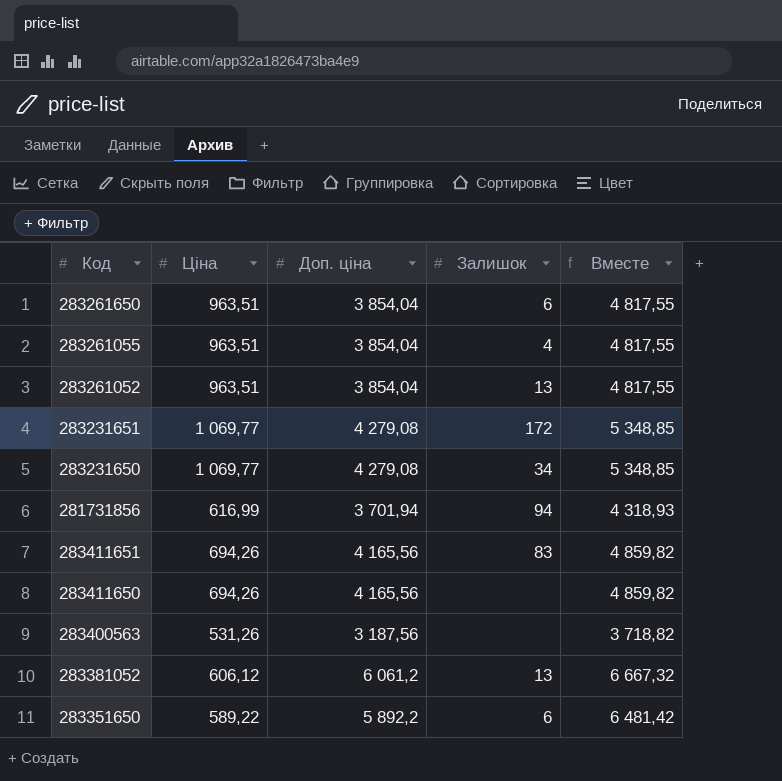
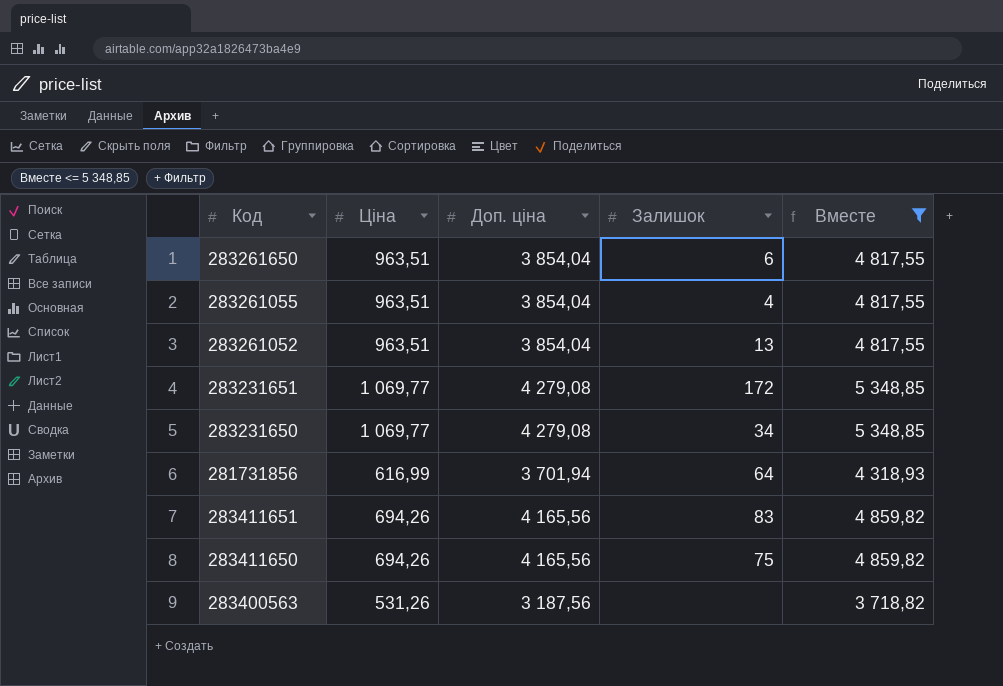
filter: none -> Вместе <= 5 348,85
281731856 | Залишок: 94 -> 64
283411650 | Залишок: none -> 75

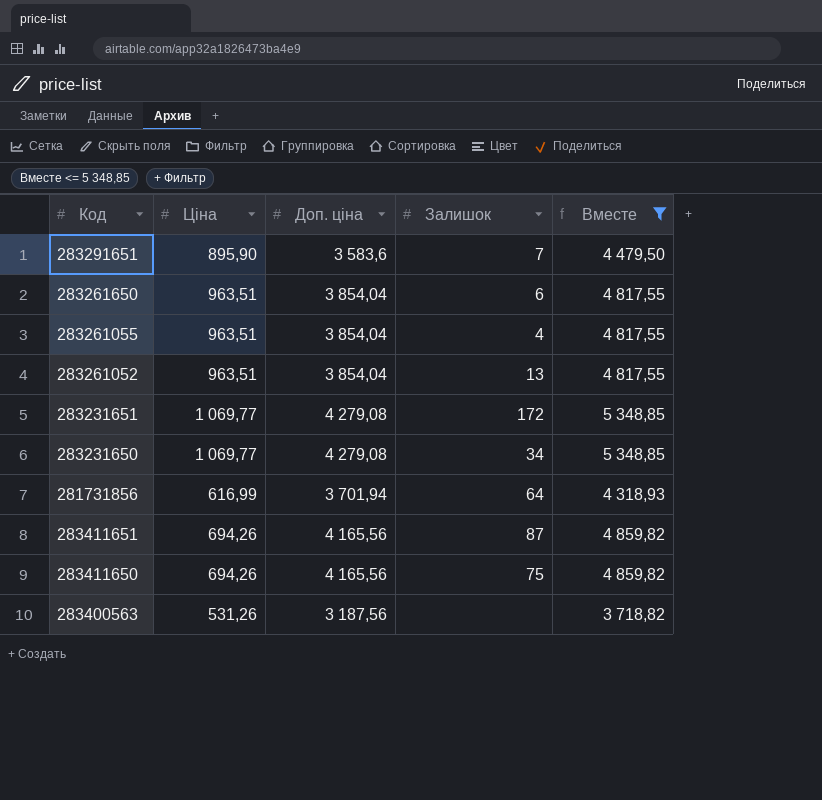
row 283291651: none -> 895,90 | 3 583,6 | 7 | 4 479,50
283411651 | Залишок: 83 -> 87

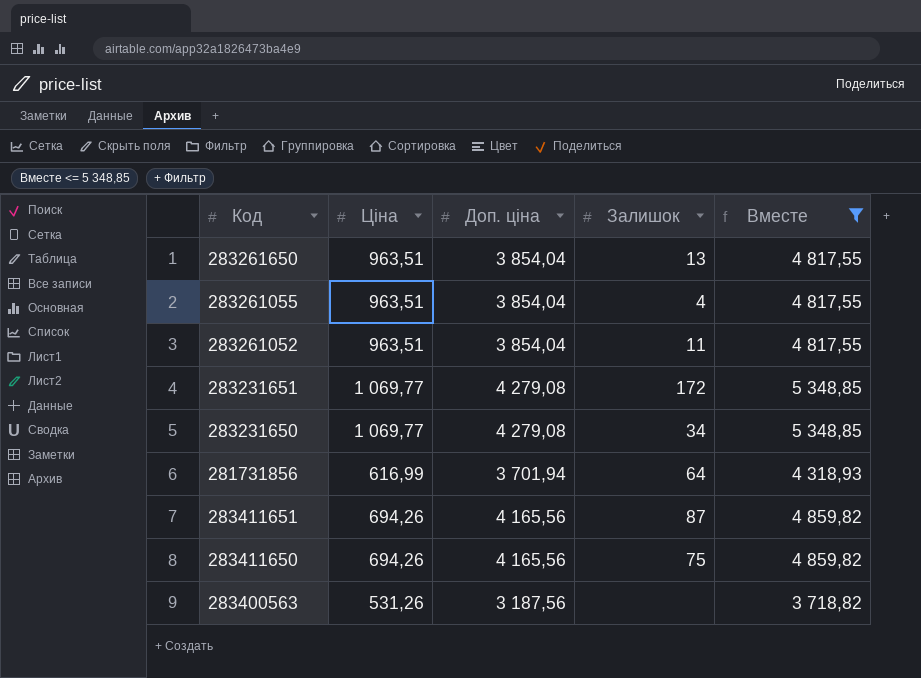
row 283291651: 895,90 | 3 583,6 | 7 | 4 479,50 -> none
283261650 | Залишок: 6 -> 13
283261052 | Залишок: 13 -> 11

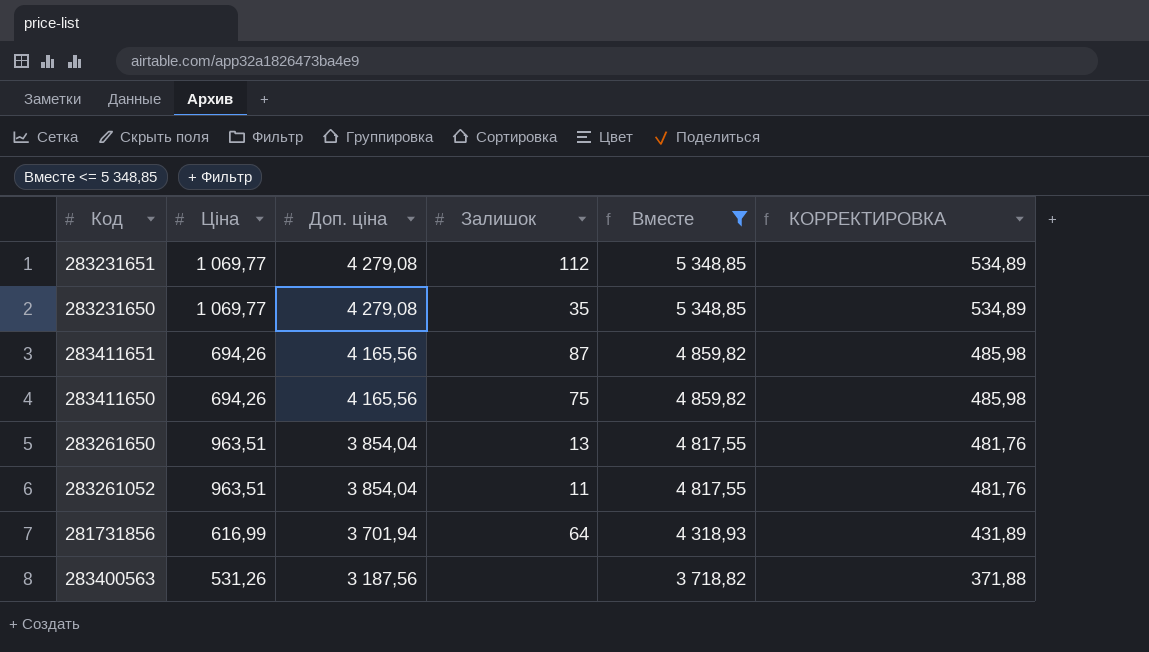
row order: none -> Доп. ціна descending
column КОРРЕКТИРОВКА | formula: none -> [Вместе] * 0,1
row 283261055: 963,51 | 3 854,04 | 4 | 4 817,55 -> none
283231651 | Залишок: 172 -> 112
283231650 | Залишок: 34 -> 35

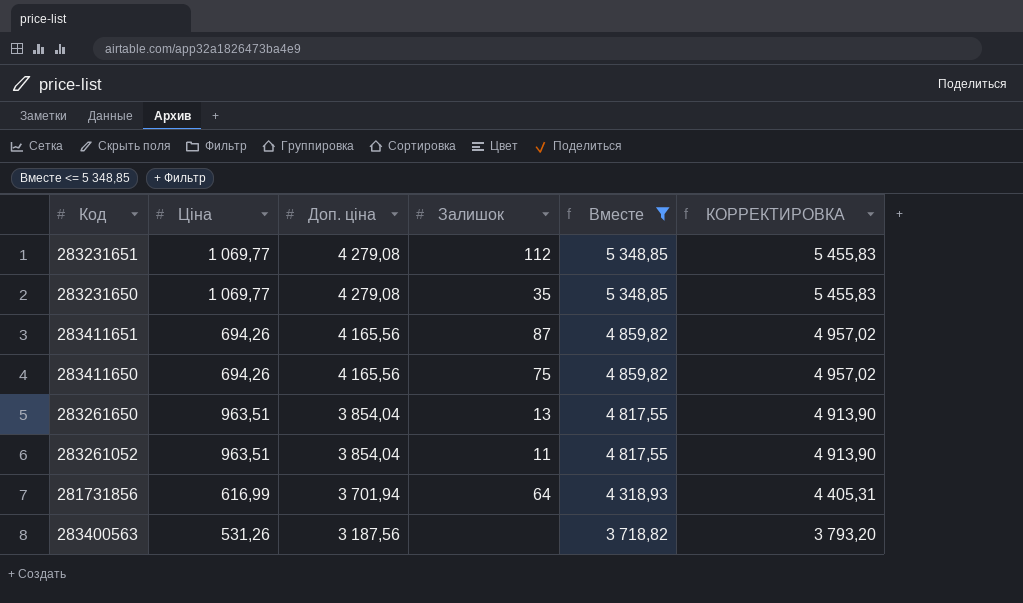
column КОРРЕКТИРОВКА | formula: [Вместе] * 0,1 -> [Вместе] * 1,02

